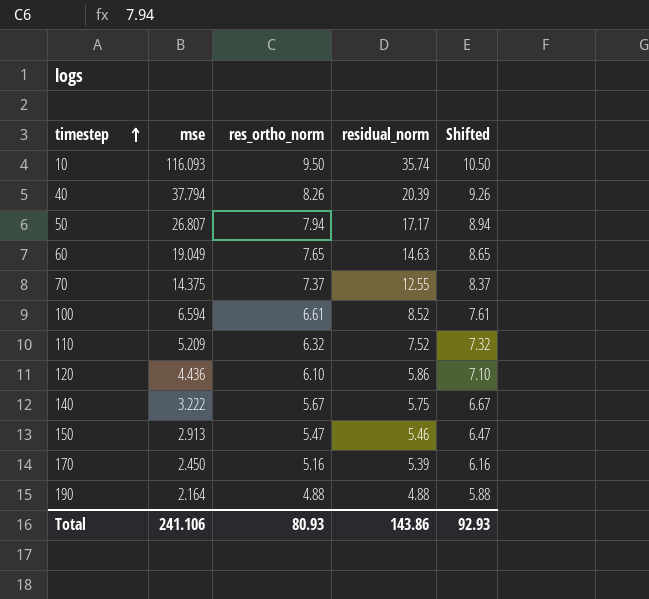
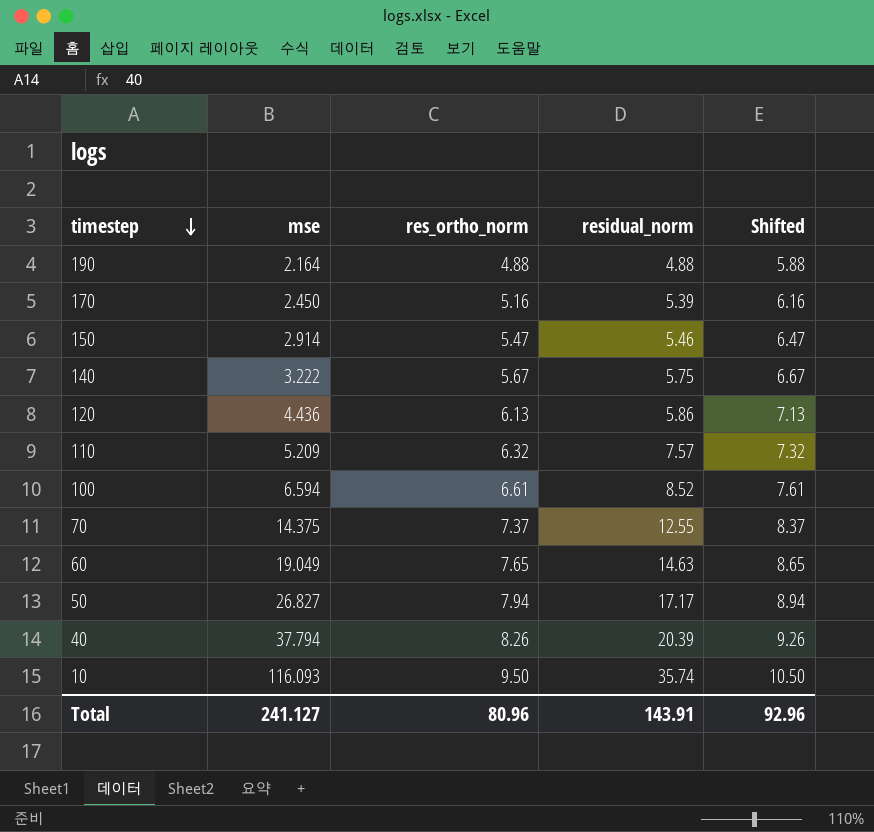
row order: timestep ascending -> timestep descending
150 | mse: 2.913 -> 2.914
120 | res_ortho_norm: 6.10 -> 6.13
120 | Shifted: 7.10 -> 7.13
110 | residual_norm: 7.52 -> 7.57
50 | mse: 26.807 -> 26.827
Total | mse: 241.106 -> 241.127
Total | res_ortho_norm: 80.93 -> 80.96
Total | residual_norm: 143.86 -> 143.91
Total | Shifted: 92.93 -> 92.96

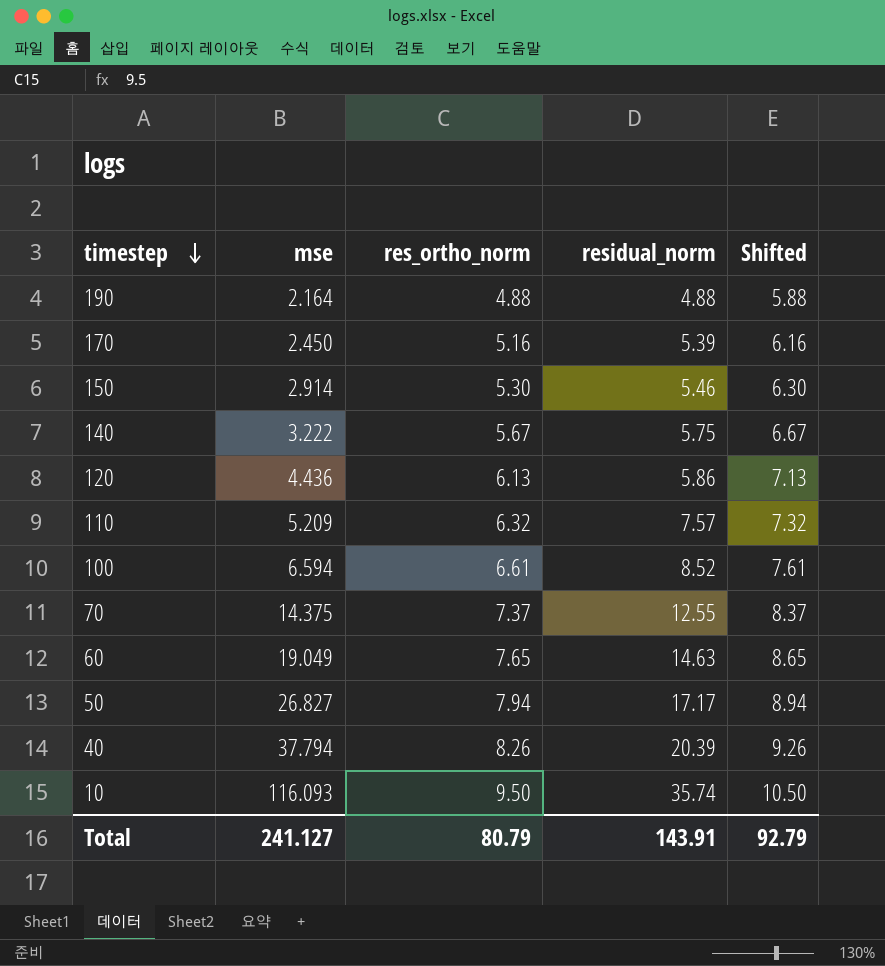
150 | res_ortho_norm: 5.47 -> 5.30
150 | Shifted: 6.47 -> 6.30
Total | res_ortho_norm: 80.96 -> 80.79
Total | Shifted: 92.96 -> 92.79

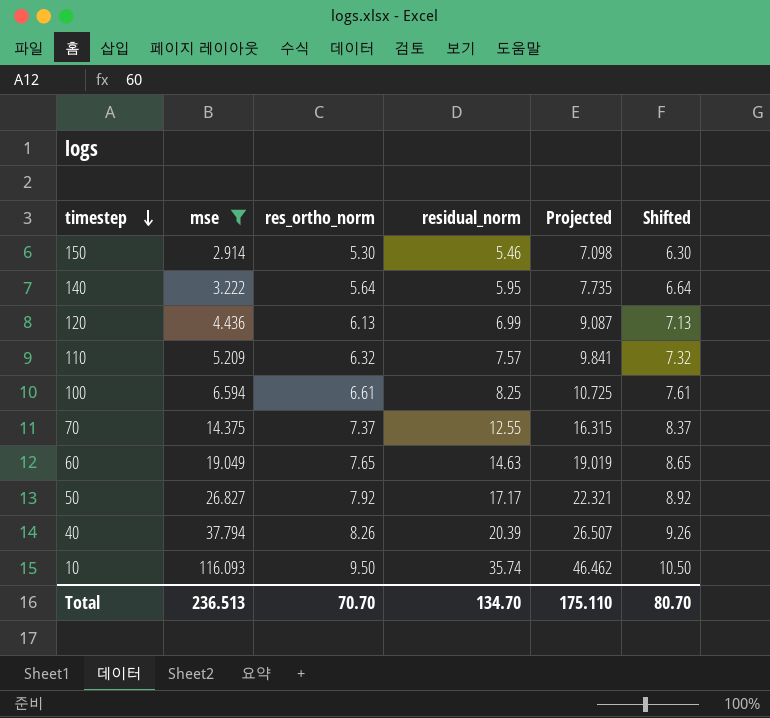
filter: none -> mse >= 2.914
column Projected | formula: none -> [residual_norm] * 1.3
140 | res_ortho_norm: 5.67 -> 5.64
140 | residual_norm: 5.75 -> 5.95
140 | Shifted: 6.67 -> 6.64
120 | residual_norm: 5.86 -> 6.99
100 | residual_norm: 8.52 -> 8.25
50 | res_ortho_norm: 7.94 -> 7.92
50 | Shifted: 8.94 -> 8.92
Total | mse: 241.127 -> 236.513
Total | res_ortho_norm: 80.79 -> 70.70
Total | residual_norm: 143.91 -> 134.70
Total | Shifted: 92.79 -> 80.70

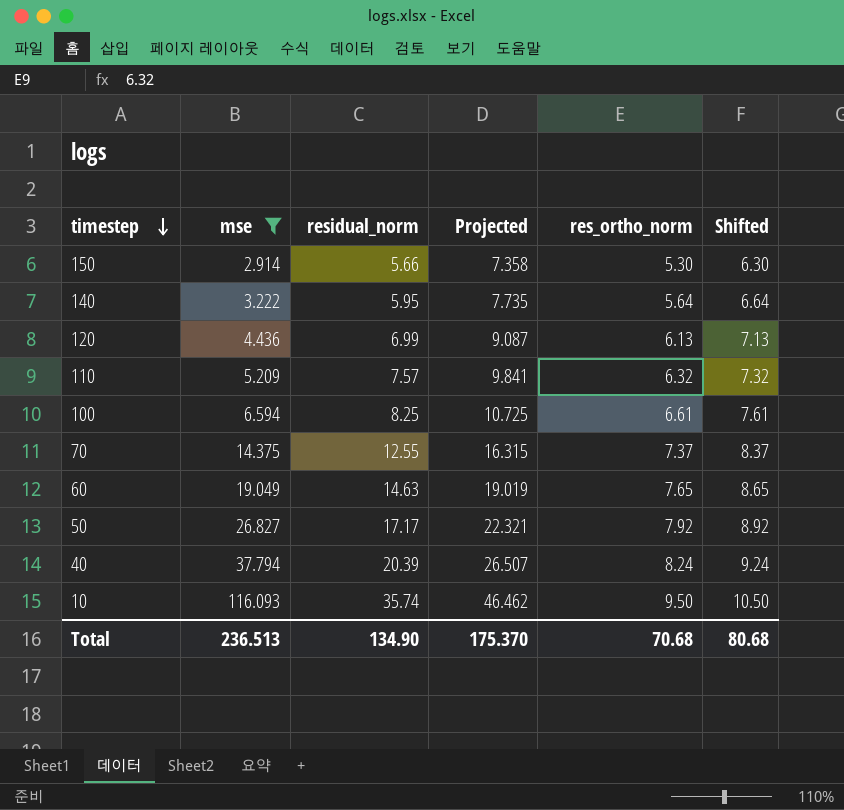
column res_ortho_norm | position: 3 -> 5
150 | residual_norm: 5.46 -> 5.66
150 | Projected: 7.098 -> 7.358
40 | res_ortho_norm: 8.26 -> 8.24
40 | Shifted: 9.26 -> 9.24
Total | residual_norm: 134.70 -> 134.90
Total | Projected: 175.110 -> 175.370
Total | res_ortho_norm: 70.70 -> 70.68
Total | Shifted: 80.70 -> 80.68

